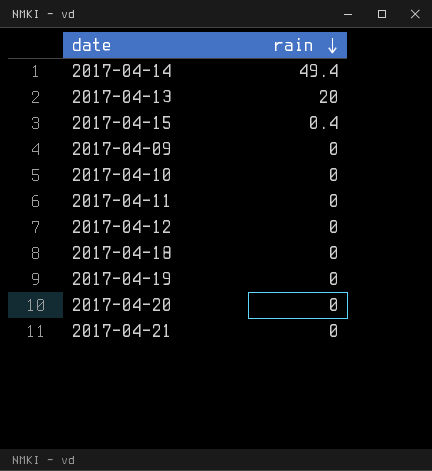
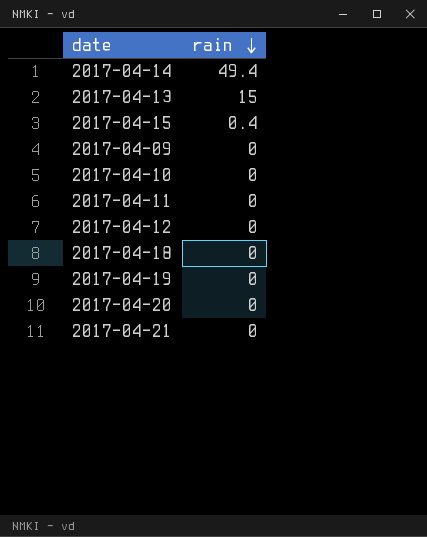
2017-04-13 | rain: 20 -> 15

